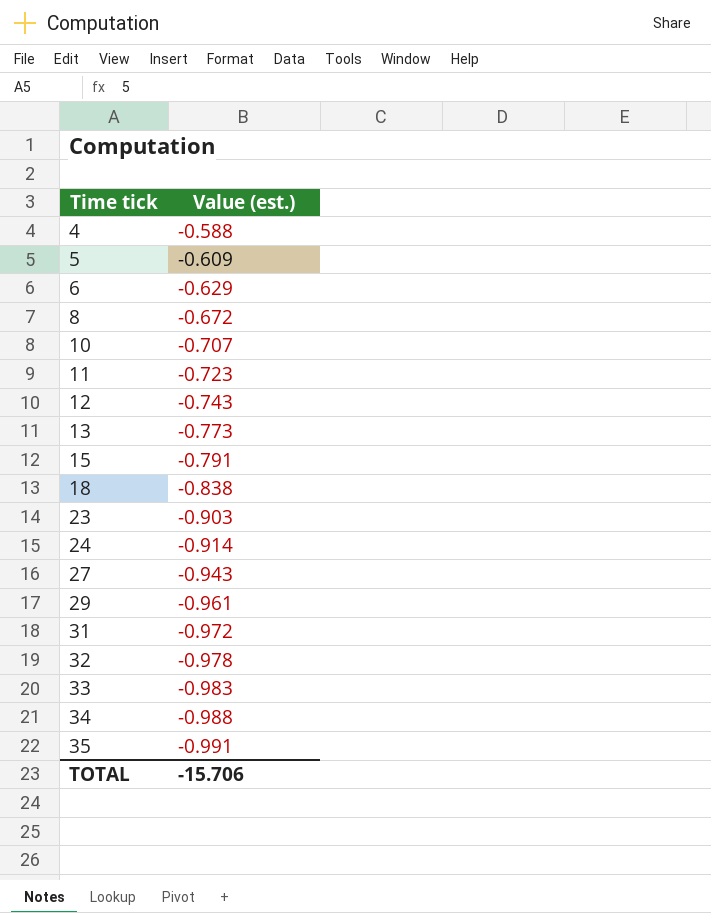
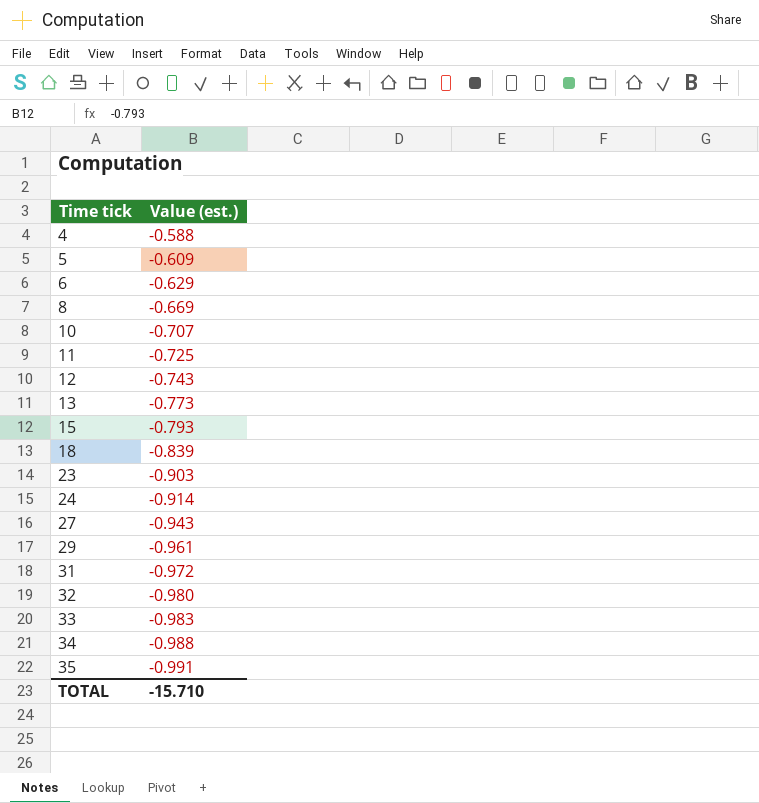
8 | Value (est.): -0.672 -> -0.669
11 | Value (est.): -0.723 -> -0.725
15 | Value (est.): -0.791 -> -0.793
18 | Value (est.): -0.838 -> -0.839
32 | Value (est.): -0.978 -> -0.980
TOTAL | Value (est.): -15.706 -> -15.710

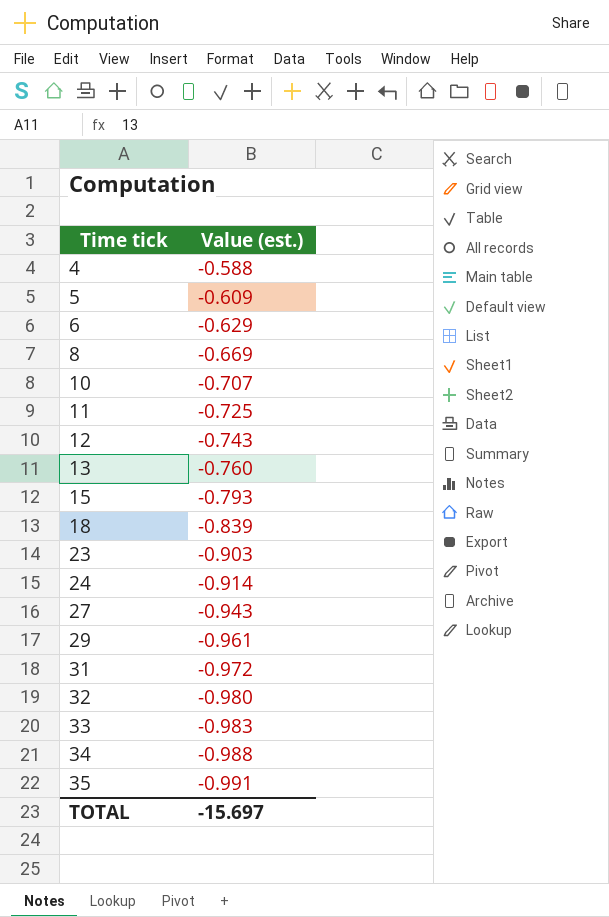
13 | Value (est.): -0.773 -> -0.760
TOTAL | Value (est.): -15.710 -> -15.697

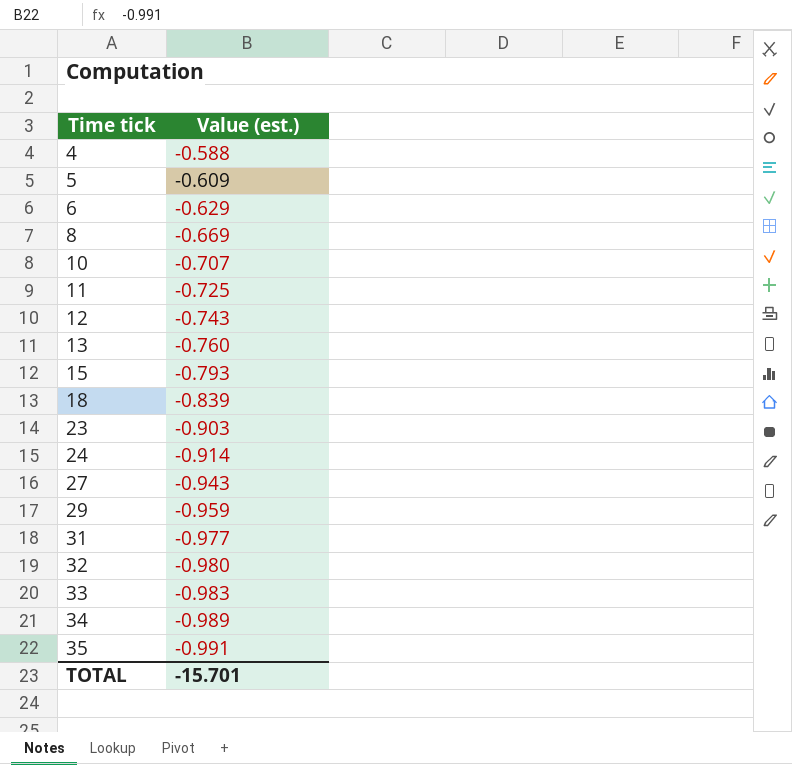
29 | Value (est.): -0.961 -> -0.959
31 | Value (est.): -0.972 -> -0.977
34 | Value (est.): -0.988 -> -0.989
TOTAL | Value (est.): -15.697 -> -15.701

